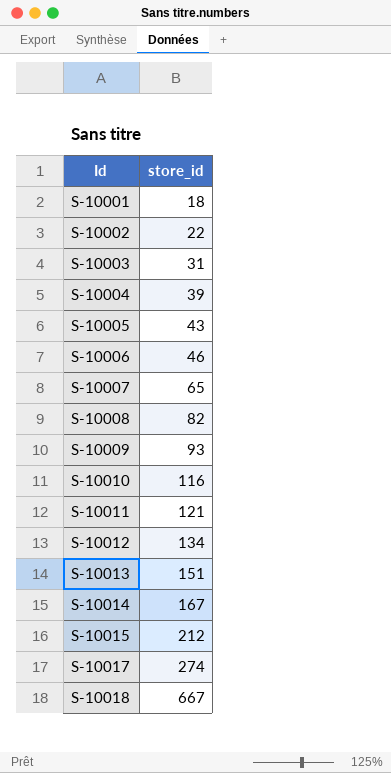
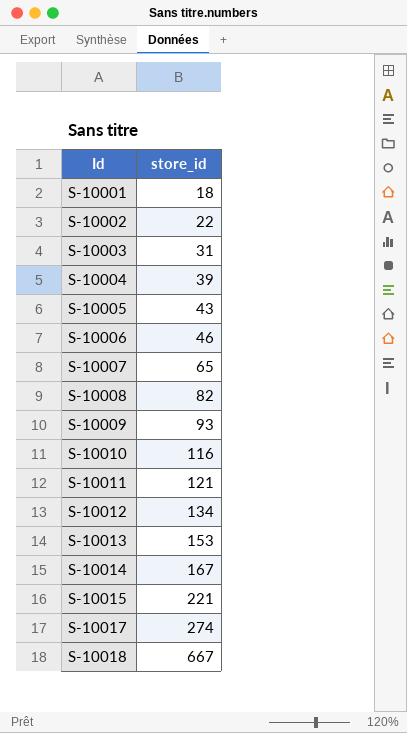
S-10013 | store_id: 151 -> 153
S-10015 | store_id: 212 -> 221

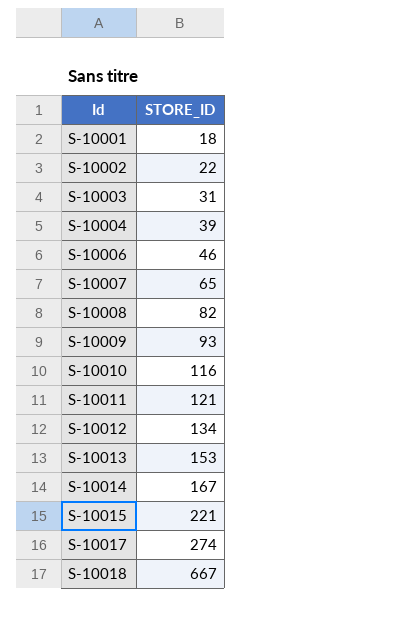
column name: store_id -> STORE_ID
row S-10005: 43 -> none

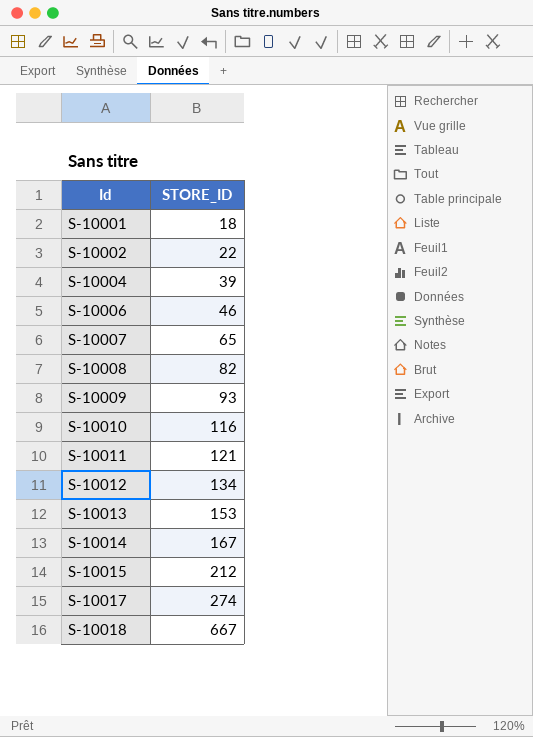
row S-10003: 31 -> none
S-10015 | STORE_ID: 221 -> 212

